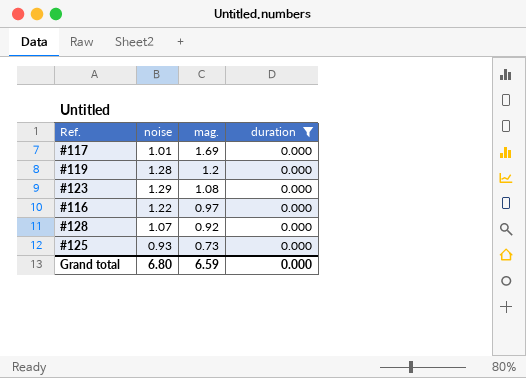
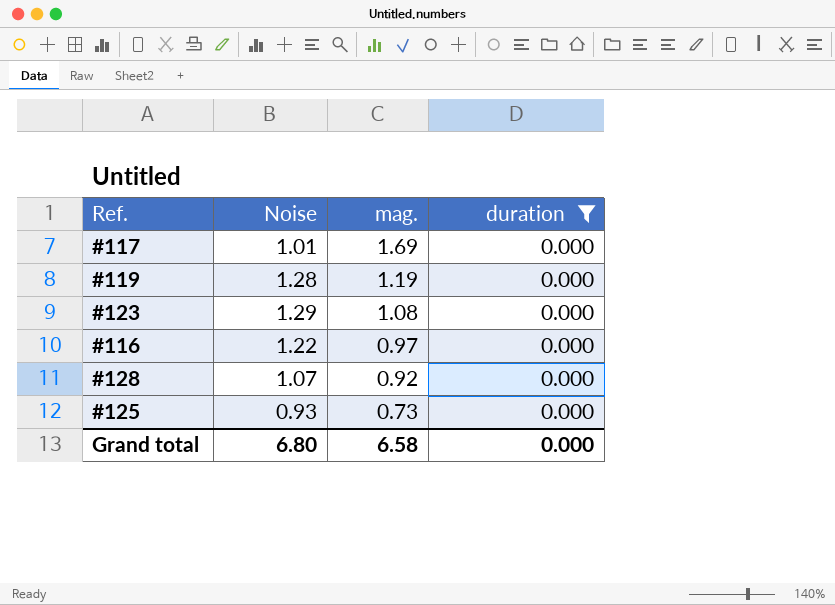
column name: noise -> Noise
#119 | mag.: 1.2 -> 1.19
Grand total | mag.: 6.59 -> 6.58

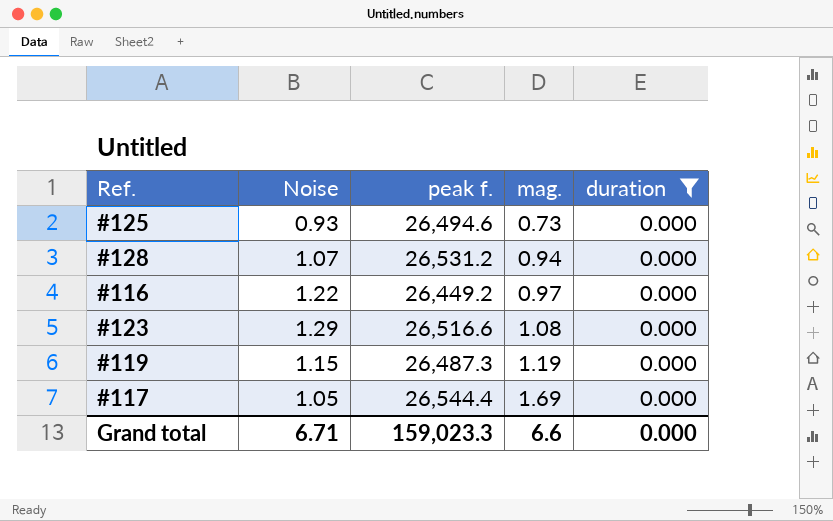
row order: mag. descending -> mag. ascending
column peak f. | position: none -> 3
#128 | mag.: 0.92 -> 0.94
#119 | Noise: 1.28 -> 1.15
#117 | Noise: 1.01 -> 1.05
Grand total | Noise: 6.80 -> 6.71
Grand total | mag.: 6.58 -> 6.6

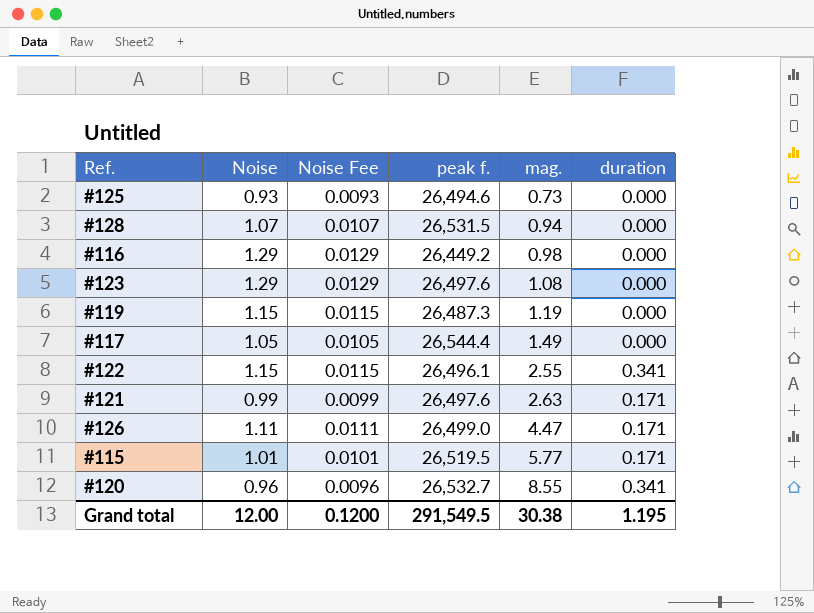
filter: duration = 0.000 -> none
column Noise Fee | formula: none -> [Noise] * 0.01
#128 | peak f.: 26,531.2 -> 26,531.5
#116 | Noise: 1.22 -> 1.29
#116 | mag.: 0.97 -> 0.98
#123 | peak f.: 26,516.6 -> 26,497.6
#117 | mag.: 1.69 -> 1.49
Grand total | Noise: 6.71 -> 12.00
Grand total | peak f.: 159,023.3 -> 291,549.5
Grand total | mag.: 6.6 -> 30.38
Grand total | duration: 0.000 -> 1.195

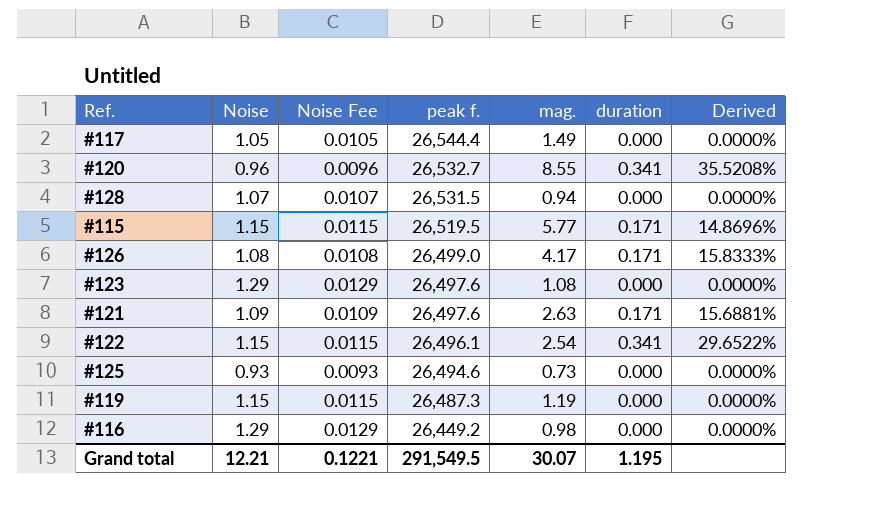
row order: mag. ascending -> peak f. descending
column Derived | formula: none -> [duration] / [Noise]
#115 | Noise: 1.01 -> 1.15
#115 | Noise Fee: 0.0101 -> 0.0115
#126 | Noise: 1.11 -> 1.08
#126 | Noise Fee: 0.0111 -> 0.0108
#126 | mag.: 4.47 -> 4.17
#121 | Noise: 0.99 -> 1.09
#121 | Noise Fee: 0.0099 -> 0.0109
#122 | mag.: 2.55 -> 2.54
Grand total | Noise: 12.00 -> 12.21
Grand total | Noise Fee: 0.1200 -> 0.1221
Grand total | mag.: 30.38 -> 30.07

